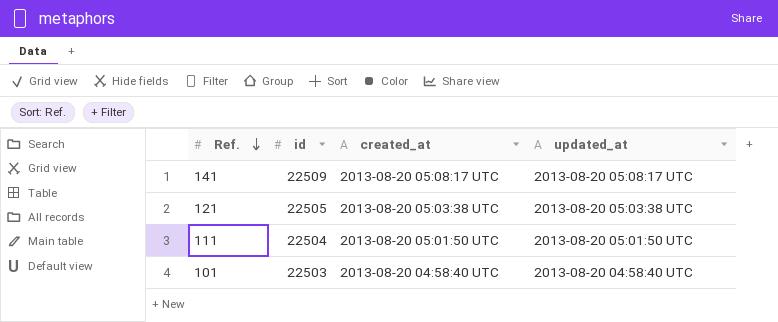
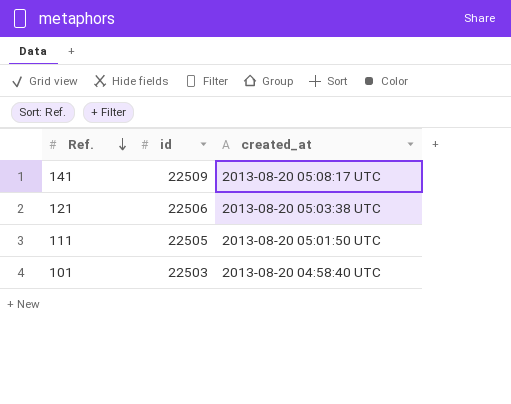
column updated_at | position: 4 -> none
121 | id: 22505 -> 22506
111 | id: 22504 -> 22505

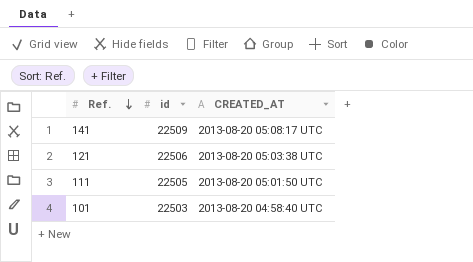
column name: created_at -> CREATED_AT

